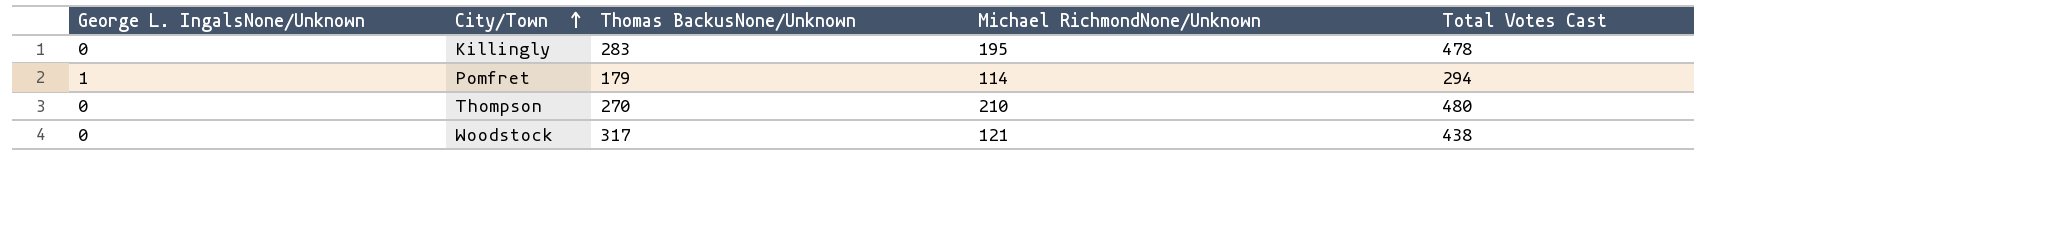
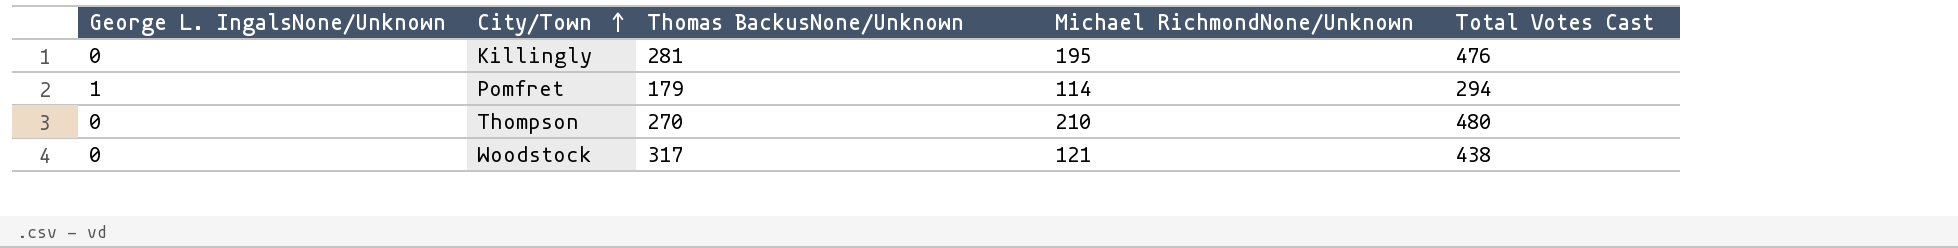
Killingly | Thomas BackusNone/Unknown: 283 -> 281
Killingly | Total Votes Cast: 478 -> 476

